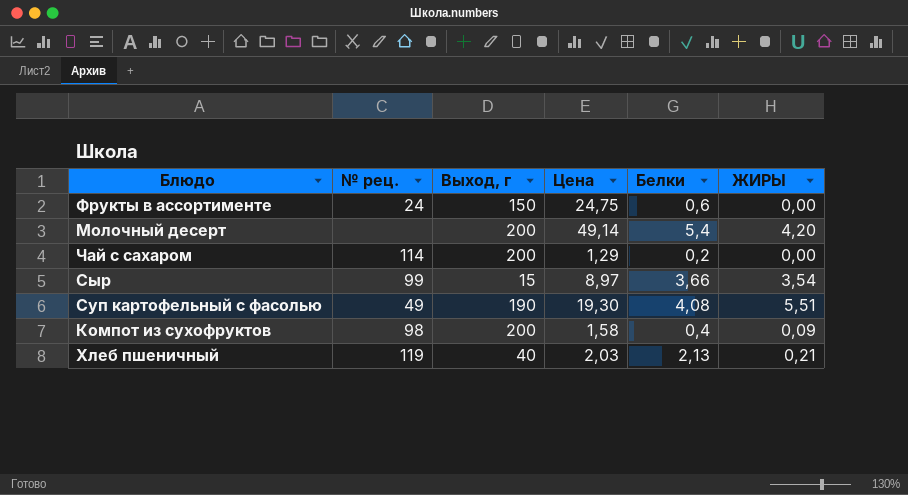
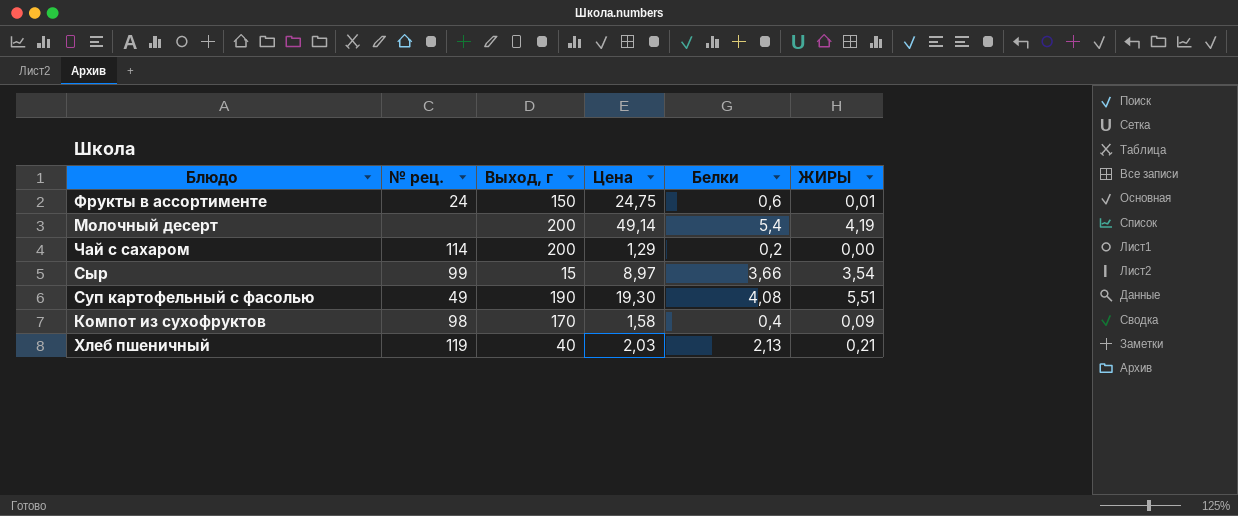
Фрукты в ассортименте | ЖИРЫ: 0,00 -> 0,01
Молочный десерт | ЖИРЫ: 4,20 -> 4,19
Компот из сухофруктов | Выход, г: 200 -> 170

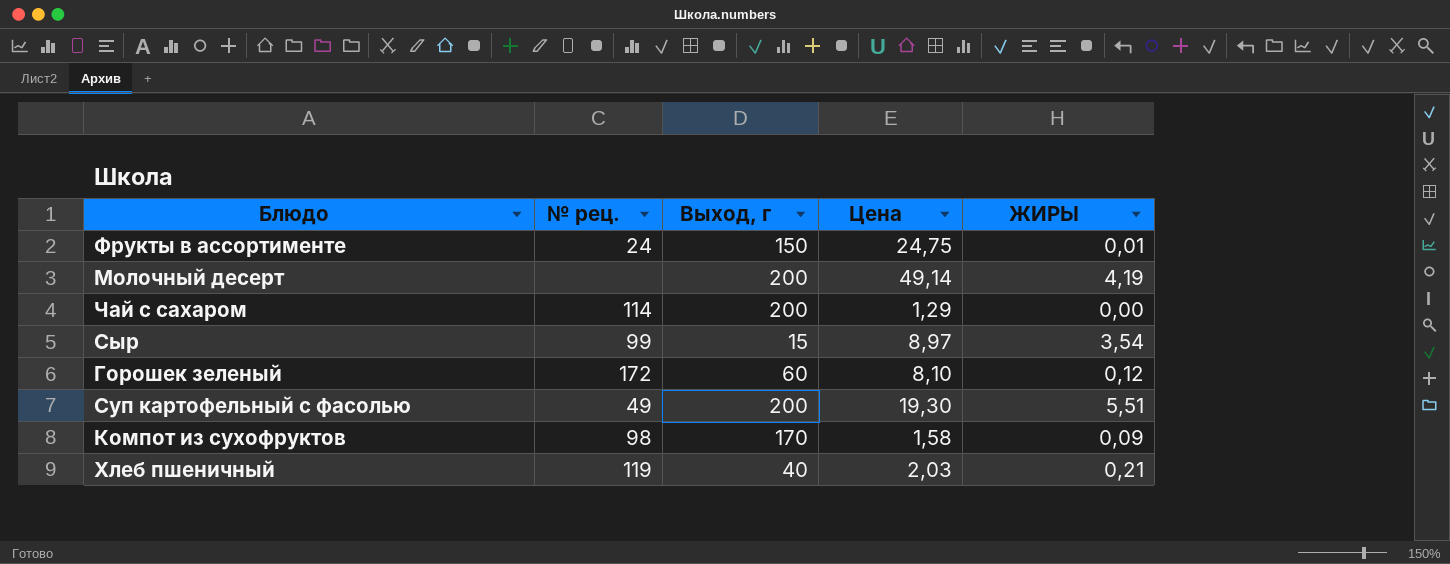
column Белки | position: 5 -> none
row Горошек зеленый: none -> 172 | 60 | 8,10 | 0,12
Суп картофельный с фасолью | Выход, г: 190 -> 200

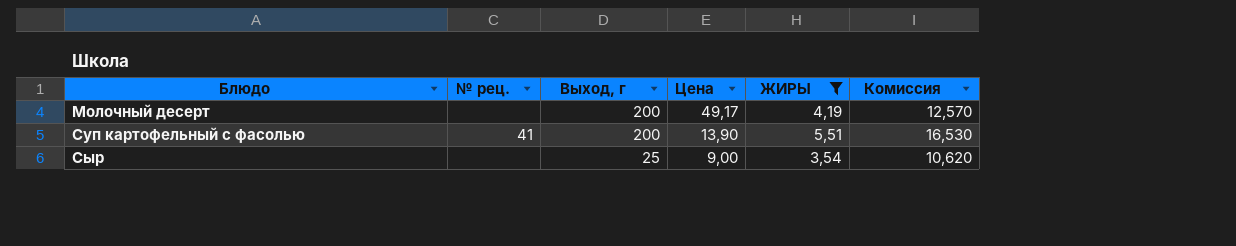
filter: none -> ЖИРЫ >= 3,54
row order: none -> Блюдо ascending
column Комиссия | formula: none -> [ЖИРЫ] * 3
Молочный десерт | Цена: 49,14 -> 49,17
Суп картофельный с фасолью | № рец.: 49 -> 41
Суп картофельный с фасолью | Цена: 19,30 -> 13,90
Сыр | № рец.: 99 -> none
Сыр | Выход, г: 15 -> 25
Сыр | Цена: 8,97 -> 9,00

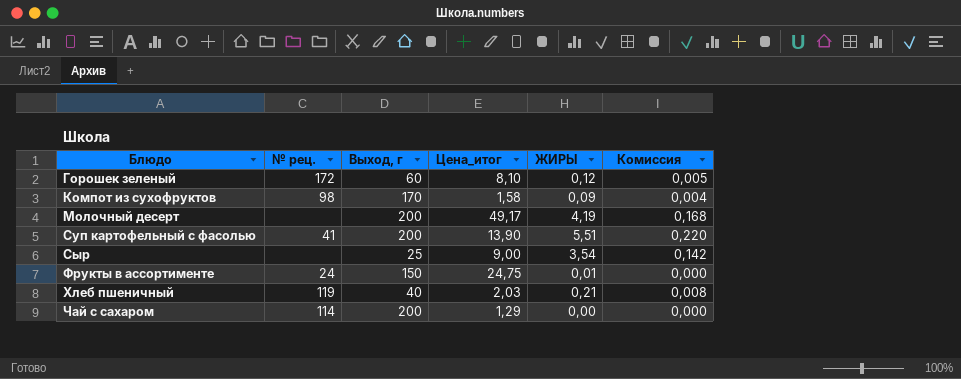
filter: ЖИРЫ >= 3,54 -> none
column name: Цена -> Цена_итог
column Комиссия | formula: [ЖИРЫ] * 3 -> [ЖИРЫ] * 0,04

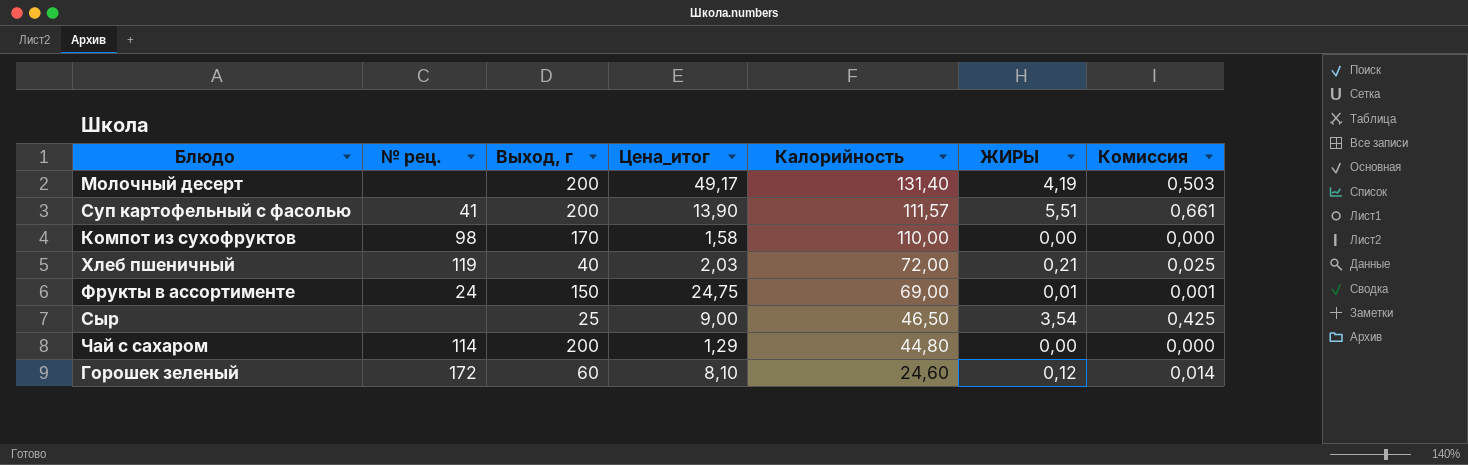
row order: Блюдо ascending -> Калорийность descending
column Калорийность | position: none -> 5
column Комиссия | formula: [ЖИРЫ] * 0,04 -> [ЖИРЫ] * 0,12
Компот из сухофруктов | ЖИРЫ: 0,09 -> 0,00

